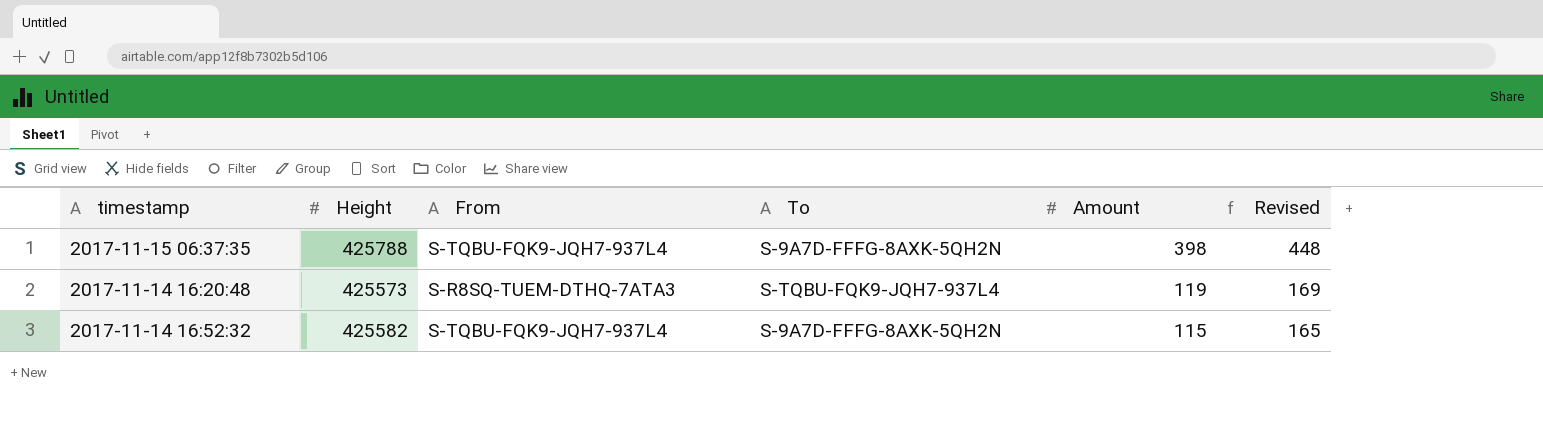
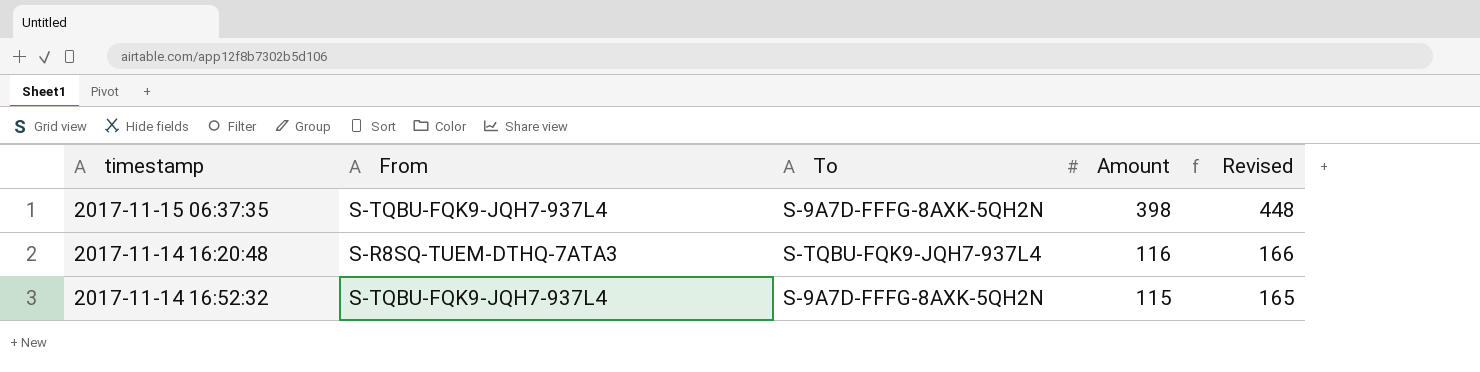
column Height | position: 2 -> none
2017-11-14 16:20:48 | Amount: 119 -> 116
2017-11-14 16:20:48 | Revised: 169 -> 166

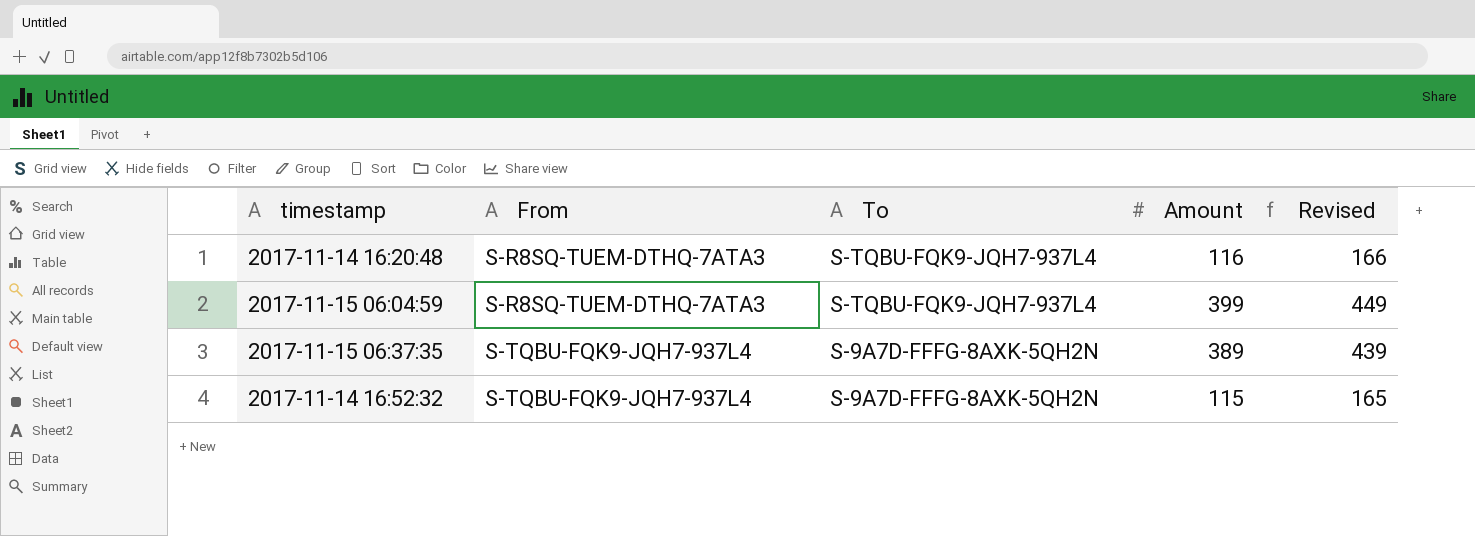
row order: Amount descending -> From ascending
row 2017-11-15 06:04:59: none -> S-R8SQ-TUEM-DTHQ-7ATA3 | S-TQBU-FQK9-JQH7-937L4 | 399 | 449
2017-11-15 06:37:35 | Amount: 398 -> 389
2017-11-15 06:37:35 | Revised: 448 -> 439

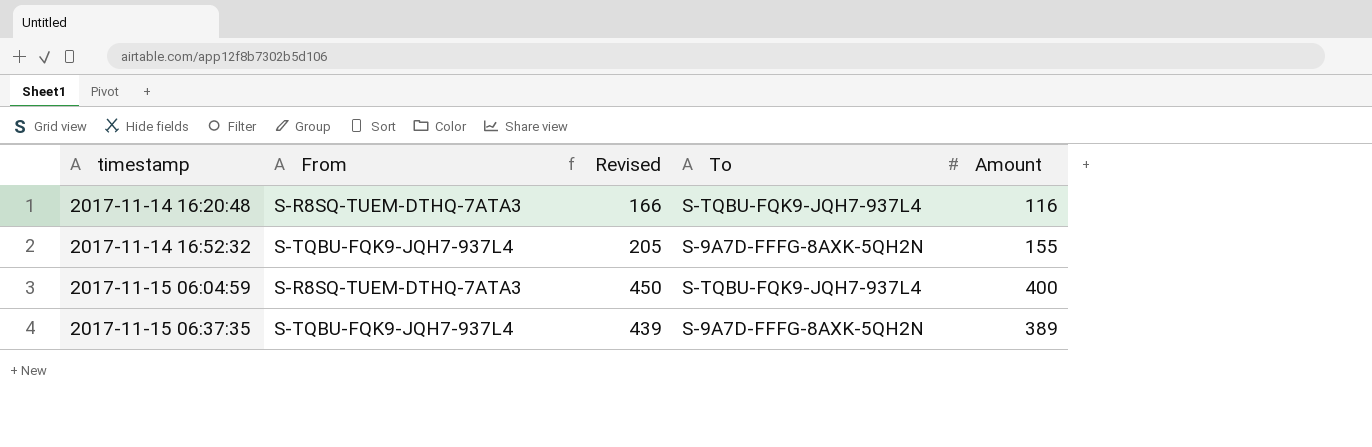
row order: From ascending -> timestamp ascending
column Revised | position: 5 -> 3
2017-11-14 16:52:32 | Revised: 165 -> 205
2017-11-14 16:52:32 | Amount: 115 -> 155
2017-11-15 06:04:59 | Revised: 449 -> 450
2017-11-15 06:04:59 | Amount: 399 -> 400

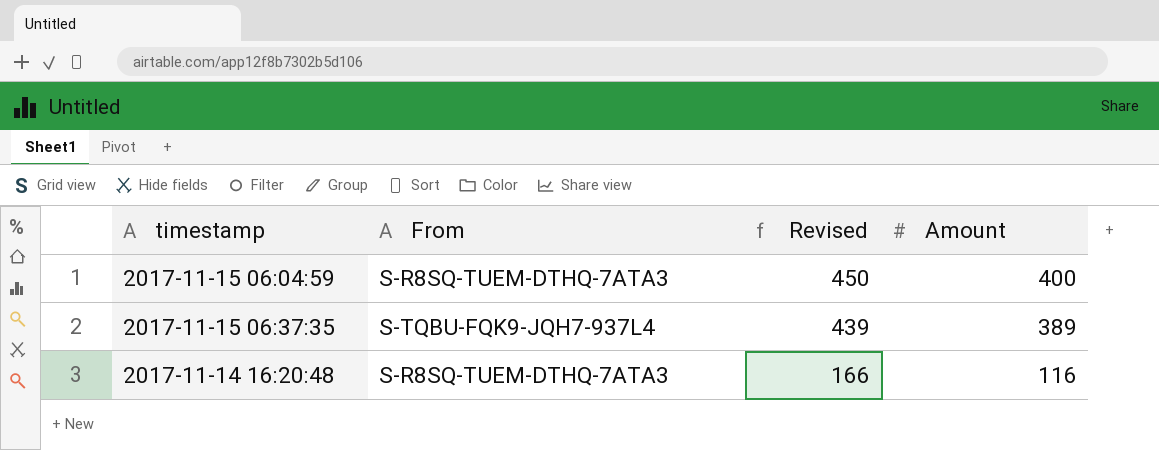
row order: timestamp ascending -> Revised descending
column To | position: 4 -> none
row 2017-11-14 16:52:32: S-TQBU-FQK9-JQH7-937L4 | 205 | S-9A7D-FFFG-8AXK-5QH2N | 155 -> none

